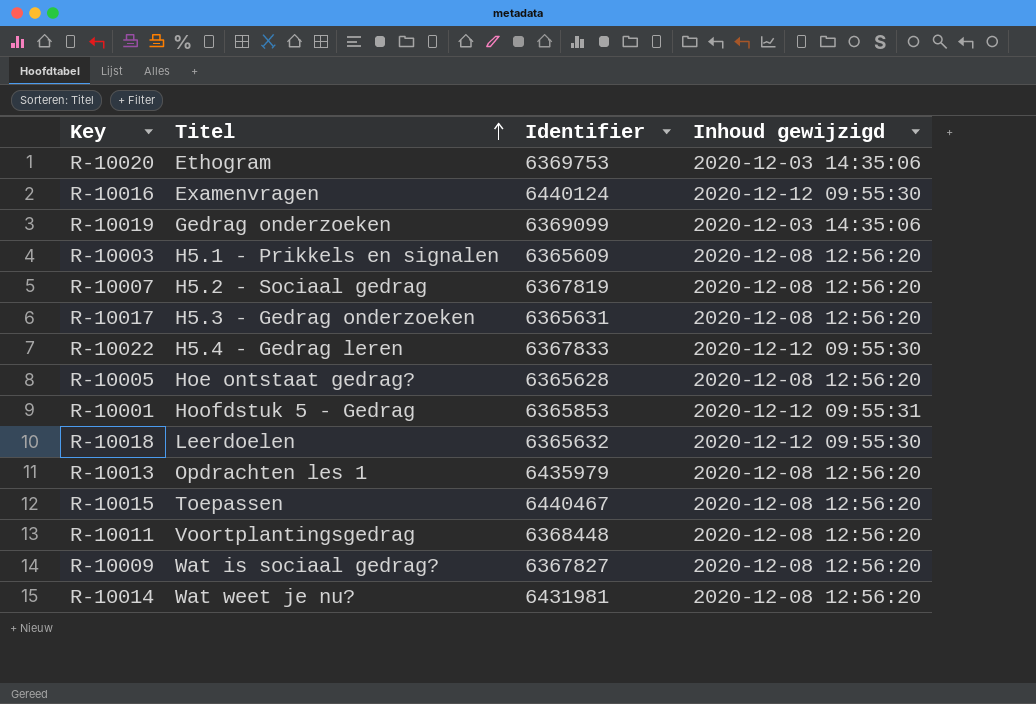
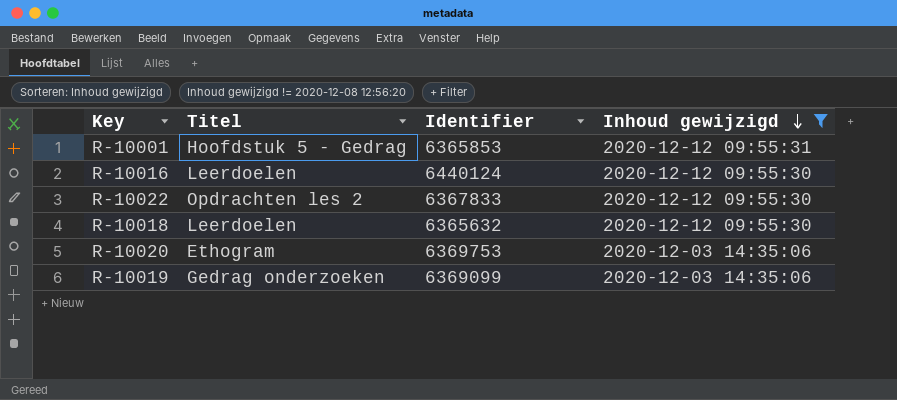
filter: none -> Inhoud gewijzigd != 2020-12-08 12:56:20
row order: Titel ascending -> Inhoud gewijzigd descending
R-10016 | Titel: Examenvragen -> Leerdoelen
R-10022 | Titel: H5.4 - Gedrag leren -> Opdrachten les 2

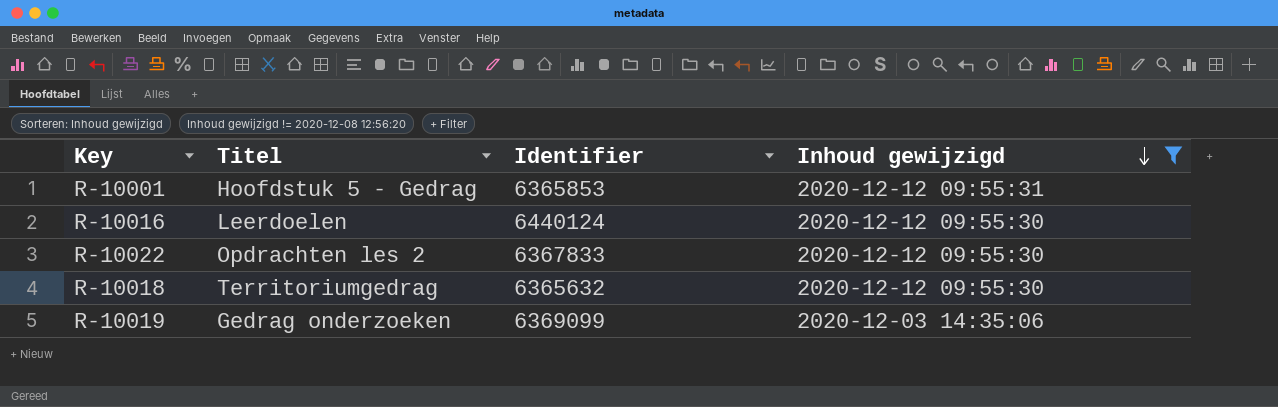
row R-10020: Ethogram | 6369753 | 2020-12-03 14:35:06 -> none
R-10018 | Titel: Leerdoelen -> Territoriumgedrag

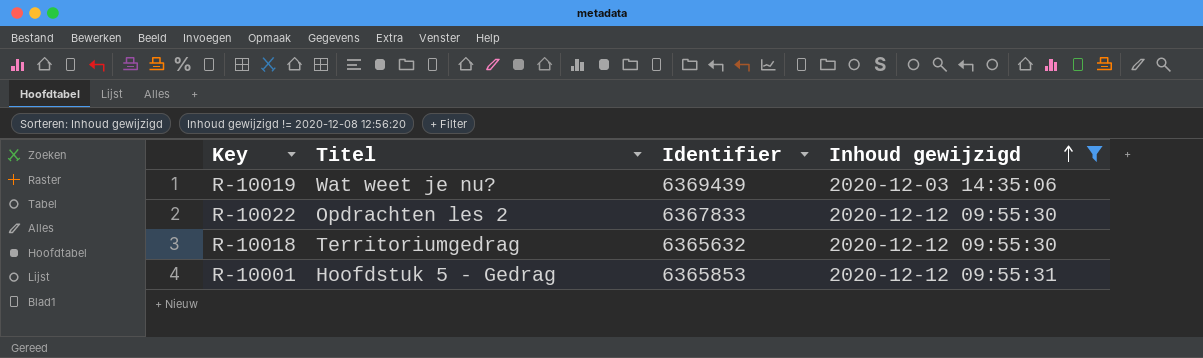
row order: Inhoud gewijzigd descending -> Inhoud gewijzigd ascending
row R-10016: Leerdoelen | 6440124 | 2020-12-12 09:55:30 -> none
R-10019 | Titel: Gedrag onderzoeken -> Wat weet je nu?
R-10019 | Identifier: 6369099 -> 6369439

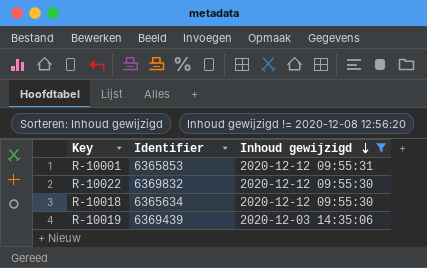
row order: Inhoud gewijzigd ascending -> Inhoud gewijzigd descending
column Titel | position: 2 -> none
R-10022 | Identifier: 6367833 -> 6369832
R-10018 | Identifier: 6365632 -> 6365634

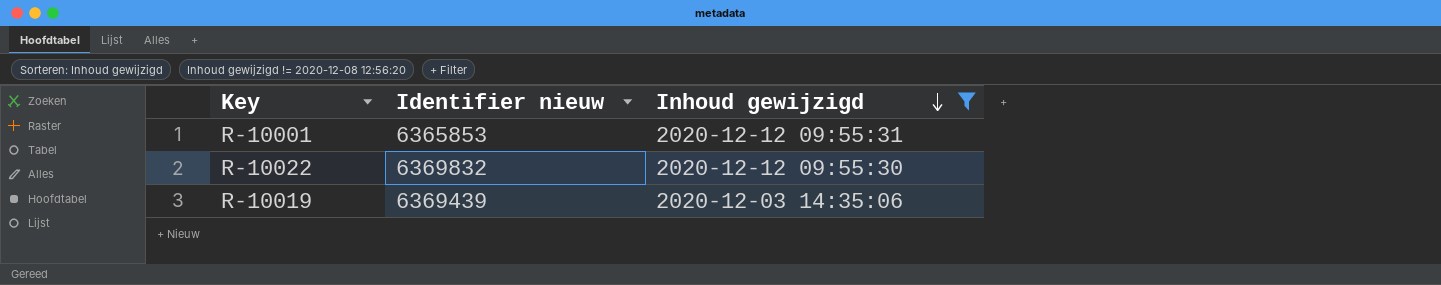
column name: Identifier -> Identifier nieuw
row R-10018: 6365634 | 2020-12-12 09:55:30 -> none

